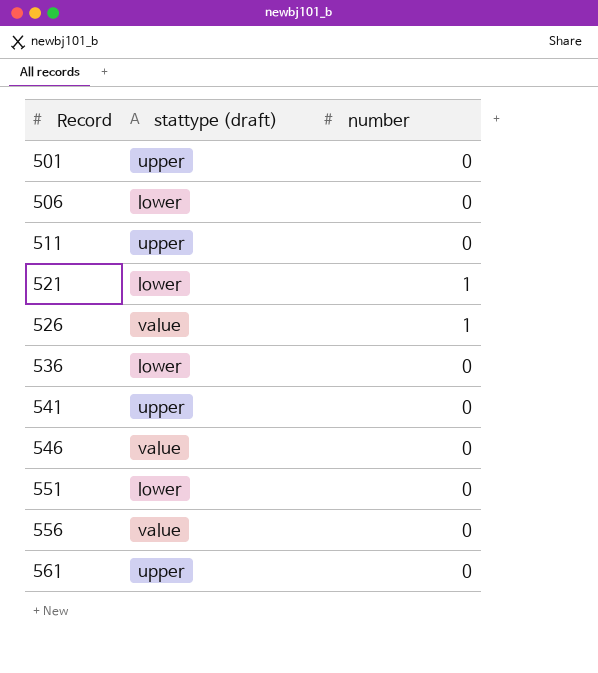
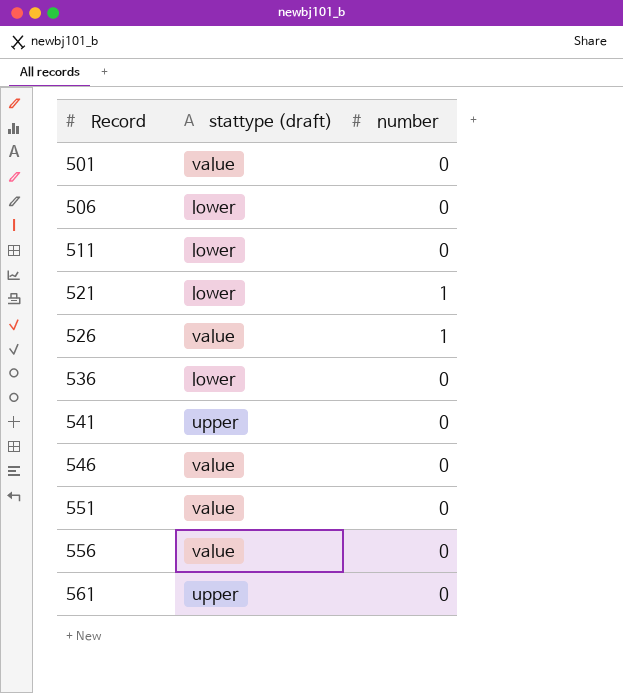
501 | stattype (draft): upper -> value
511 | stattype (draft): upper -> lower
551 | stattype (draft): lower -> value

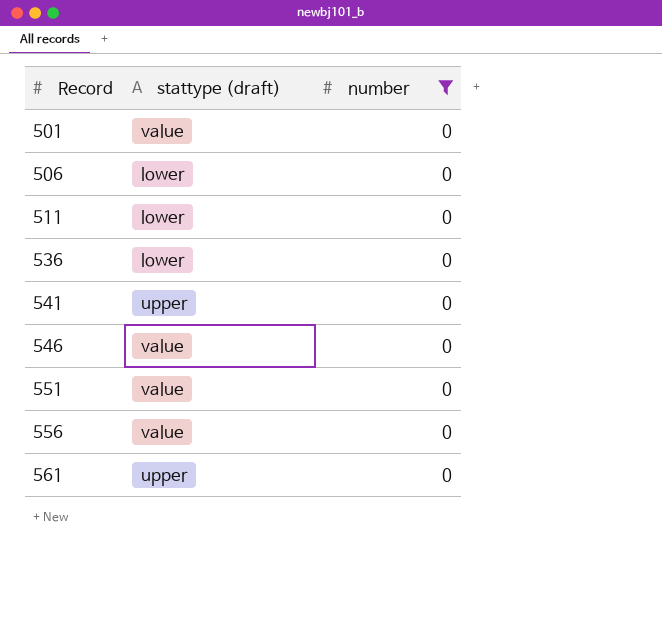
filter: none -> number = 0

